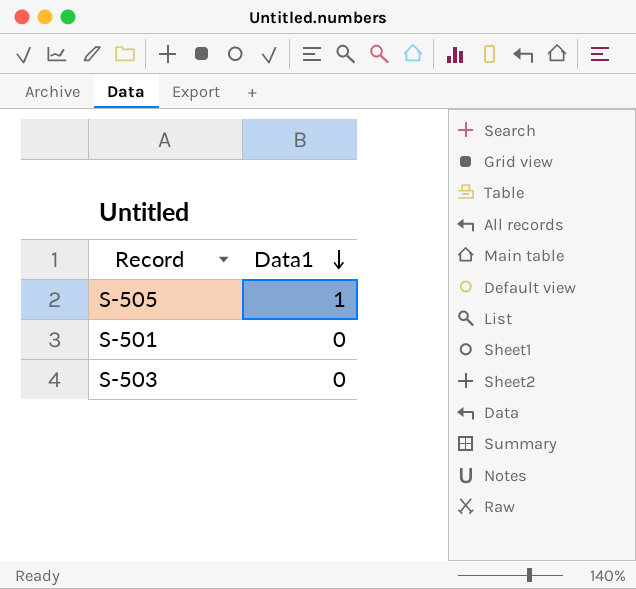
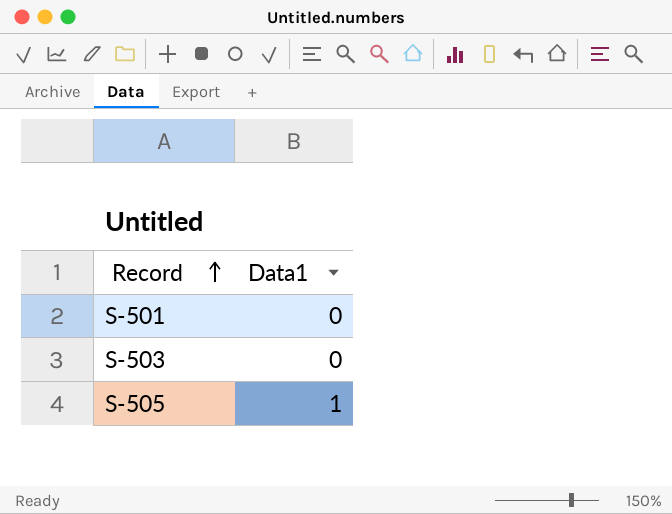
row order: Data1 descending -> Record ascending

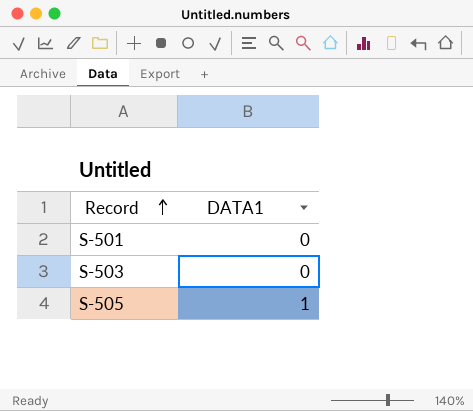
column name: Data1 -> DATA1

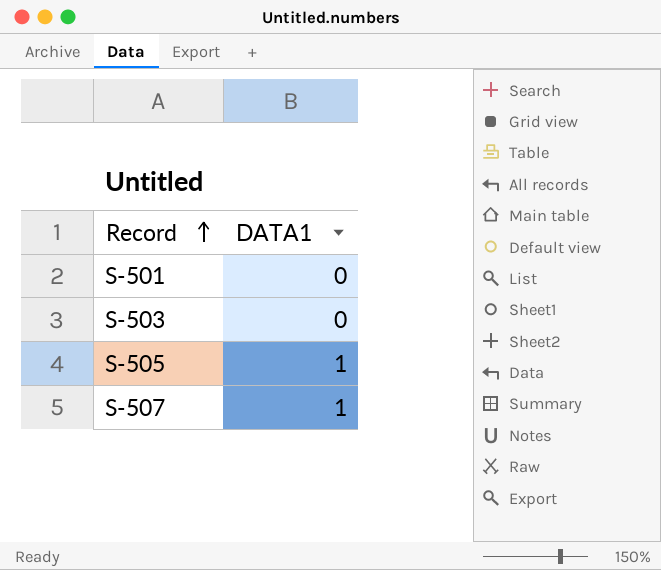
row S-507: none -> 1

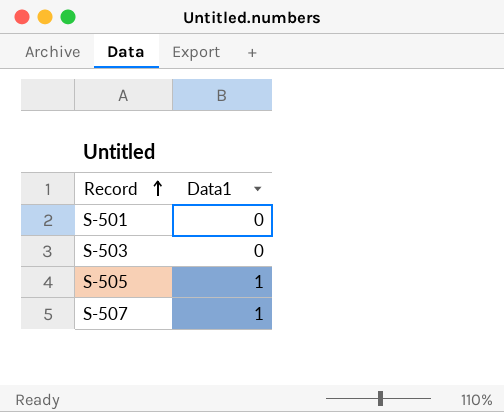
column name: DATA1 -> Data1

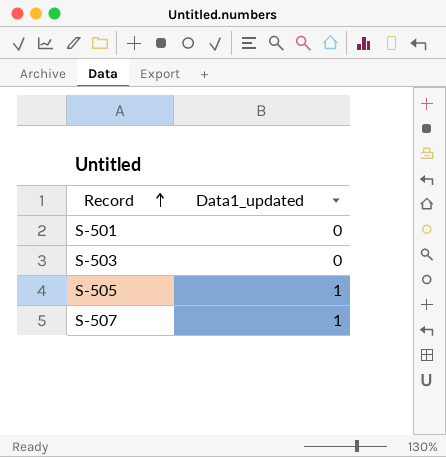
column name: Data1 -> Data1_updated

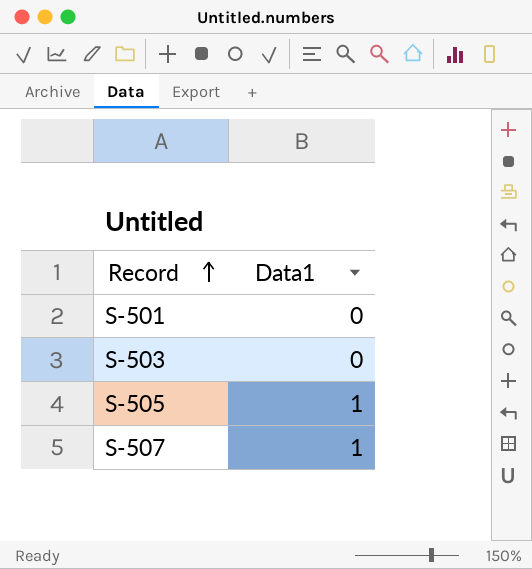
column name: Data1_updated -> Data1

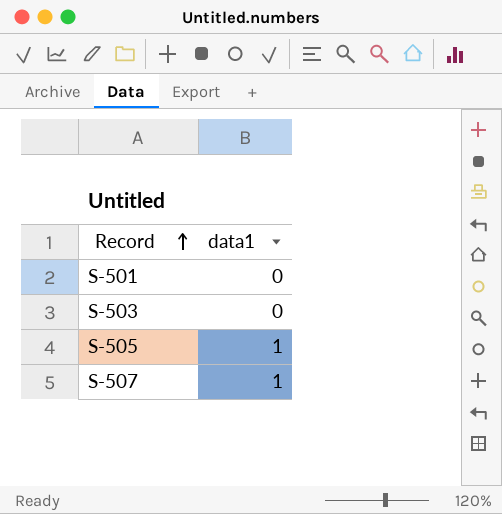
column name: Data1 -> data1

